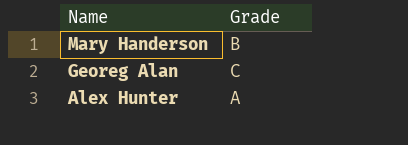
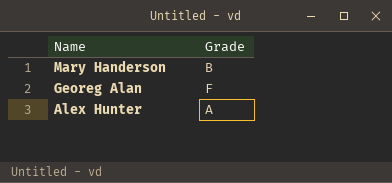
Georeg Alan | Grade: C -> F

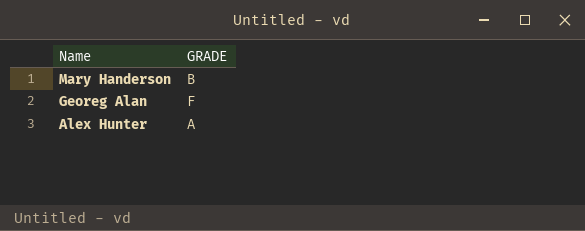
column name: Grade -> GRADE

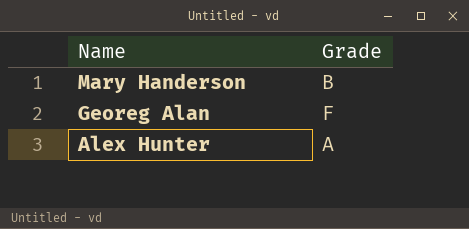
column name: GRADE -> Grade

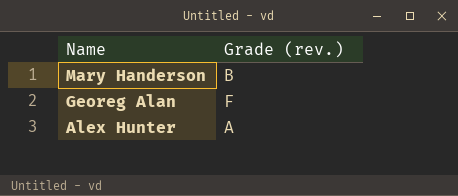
column name: Grade -> Grade (rev.)

